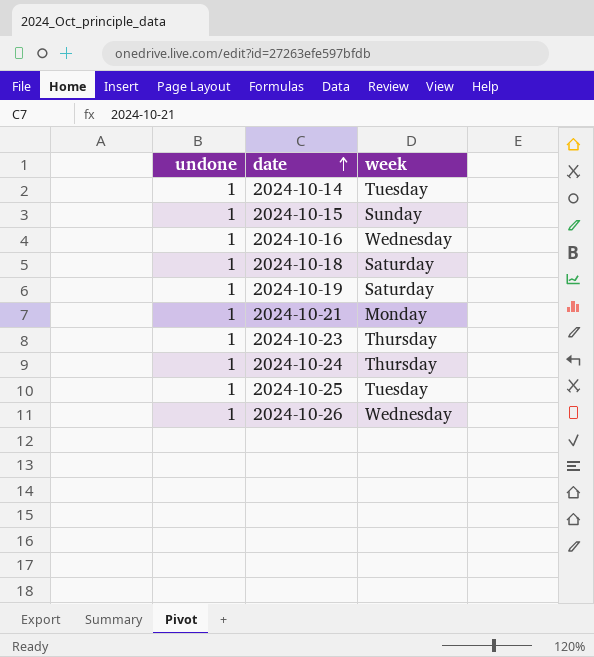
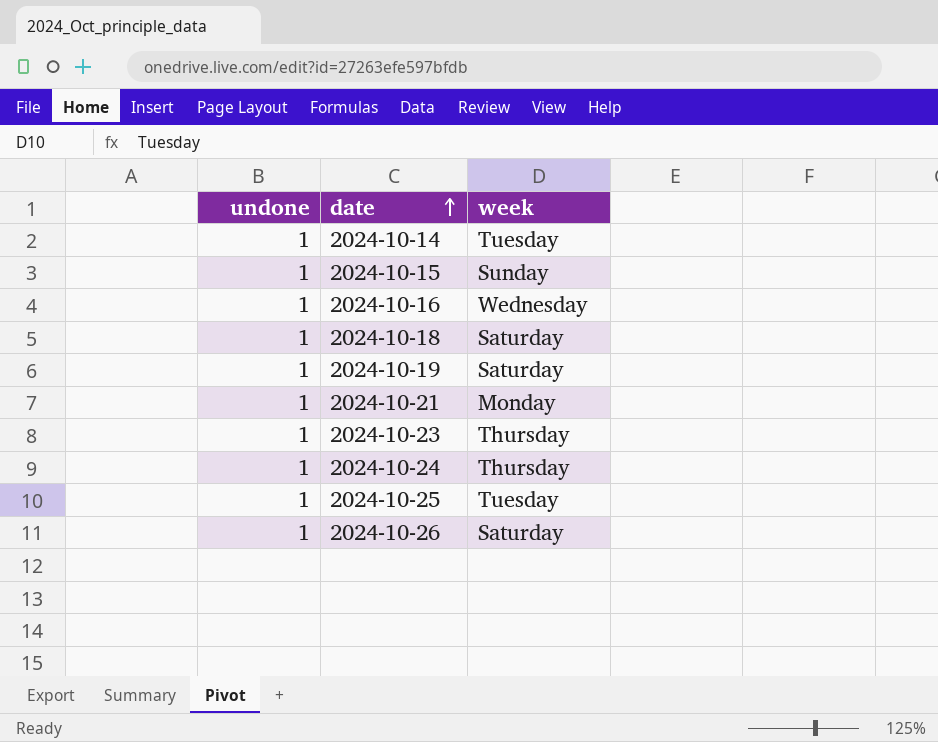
2024-10-26 | week: Wednesday -> Saturday

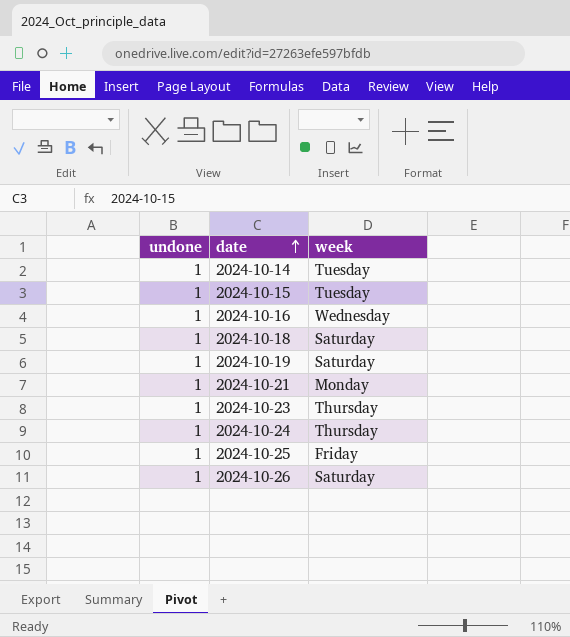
2024-10-15 | week: Sunday -> Tuesday
2024-10-25 | week: Tuesday -> Friday

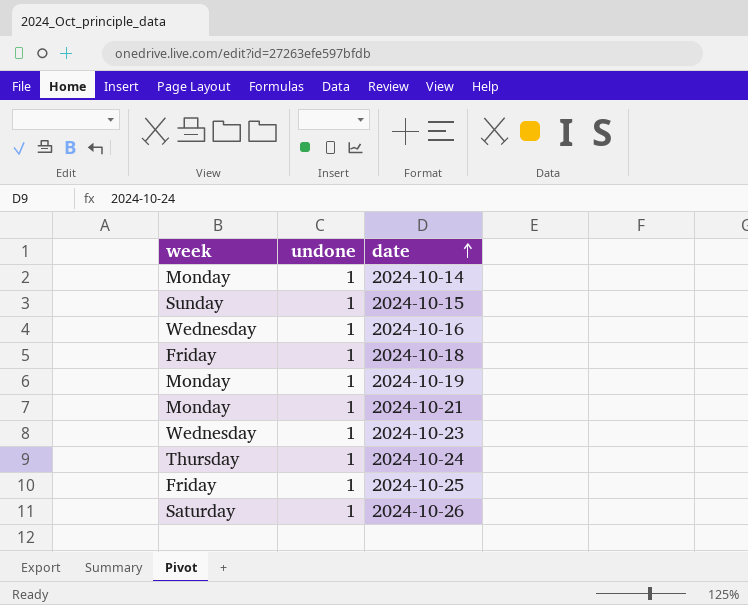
column week | position: 3 -> 1
2024-10-14 | week: Tuesday -> Monday
2024-10-15 | week: Tuesday -> Sunday
2024-10-18 | week: Saturday -> Friday
2024-10-19 | week: Saturday -> Monday
2024-10-23 | week: Thursday -> Wednesday

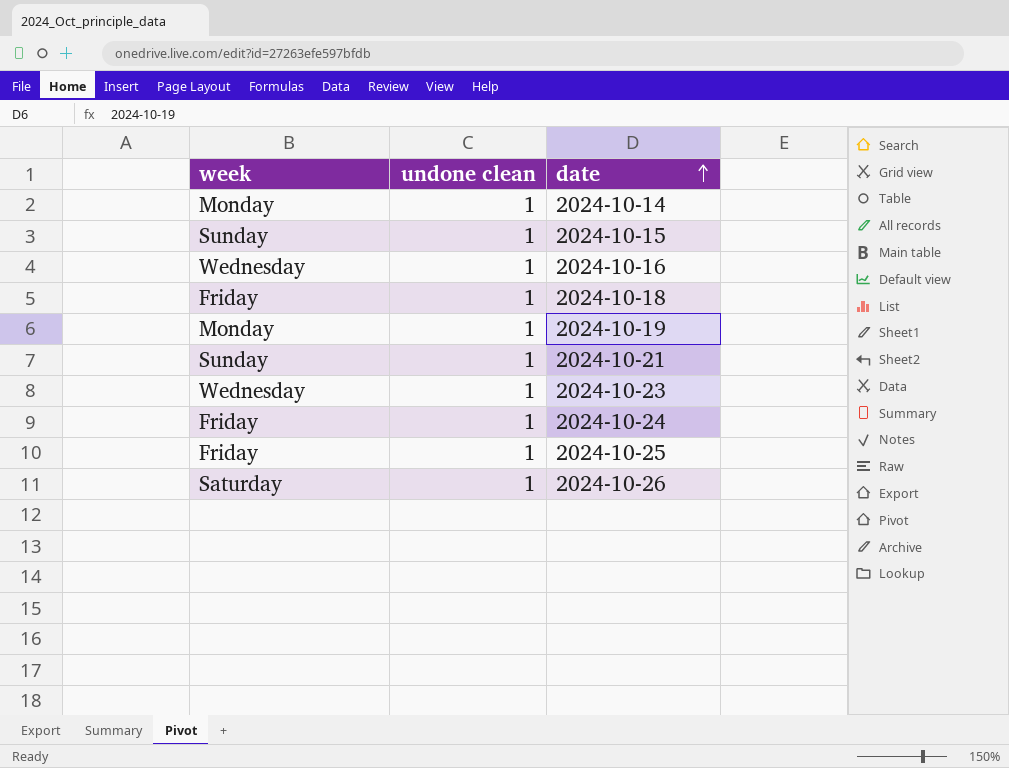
column name: undone -> undone clean
2024-10-21 | week: Monday -> Sunday
2024-10-24 | week: Thursday -> Friday

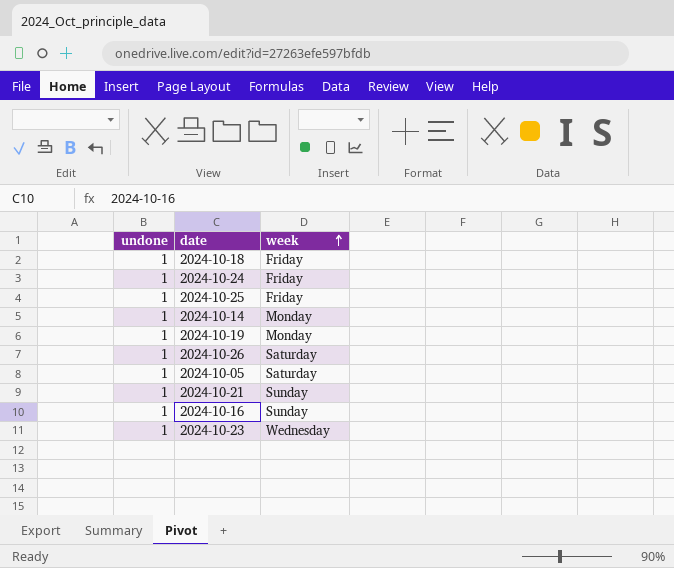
row order: date ascending -> week ascending
column name: undone clean -> undone
column week | position: 1 -> 3
row 2024-10-15: Sunday | 1 -> none
row 2024-10-05: none -> 1 | Saturday
2024-10-16 | week: Wednesday -> Sunday

